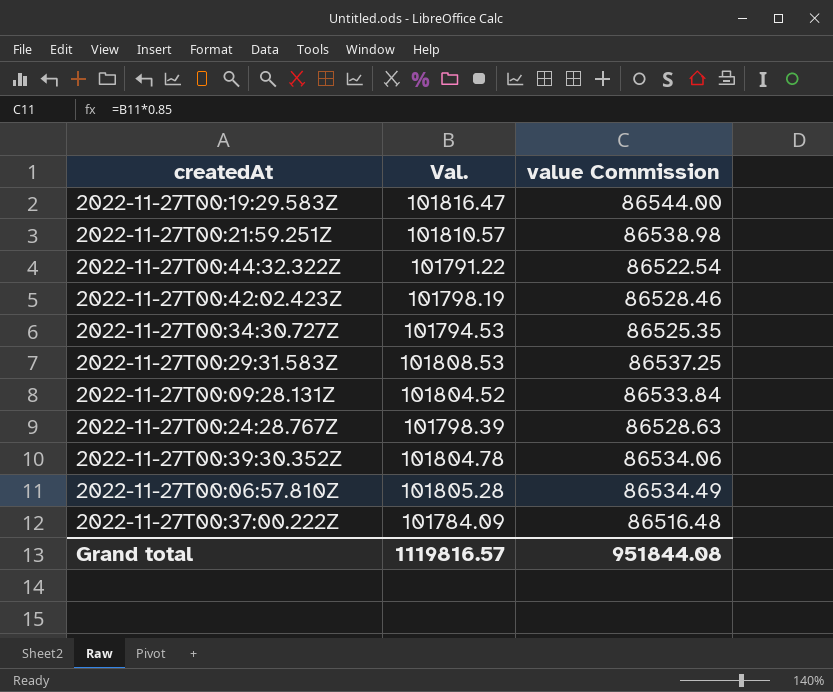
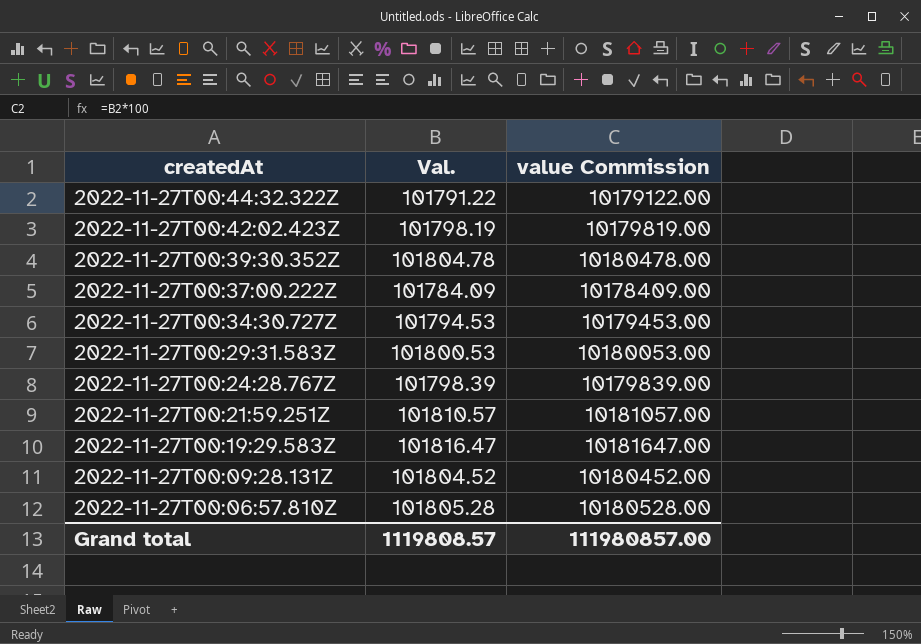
row order: none -> createdAt descending
column value Commission | formula: [Val.] * 0.85 -> [Val.] * 100
2022-11-27T00:29:31.583Z | Val.: 101808.53 -> 101800.53
Grand total | Val.: 1119816.57 -> 1119808.57
Grand total | value Commission: 951844.08 -> 111980857.00

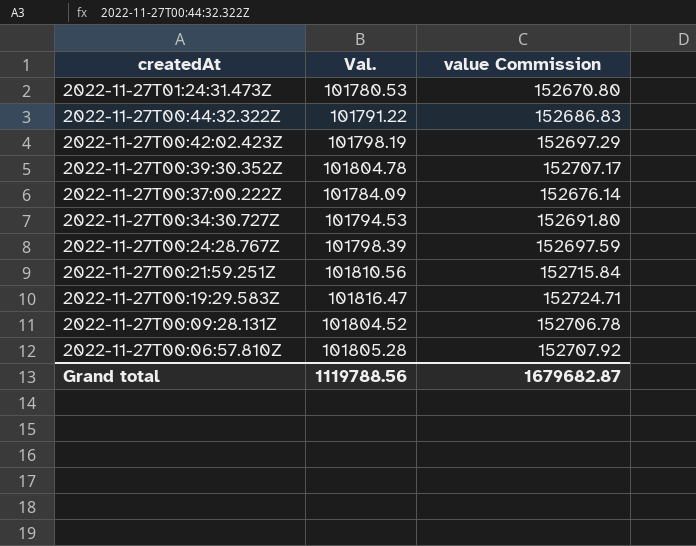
column value Commission | formula: [Val.] * 100 -> [Val.] * 1.5
row 2022-11-27T00:29:31.583Z: 101800.53 | 10180053.00 -> none
row 2022-11-27T01:24:31.473Z: none -> 101780.53 | 152670.80
2022-11-27T00:21:59.251Z | Val.: 101810.57 -> 101810.56
Grand total | Val.: 1119808.57 -> 1119788.56
Grand total | value Commission: 111980857.00 -> 1679682.87

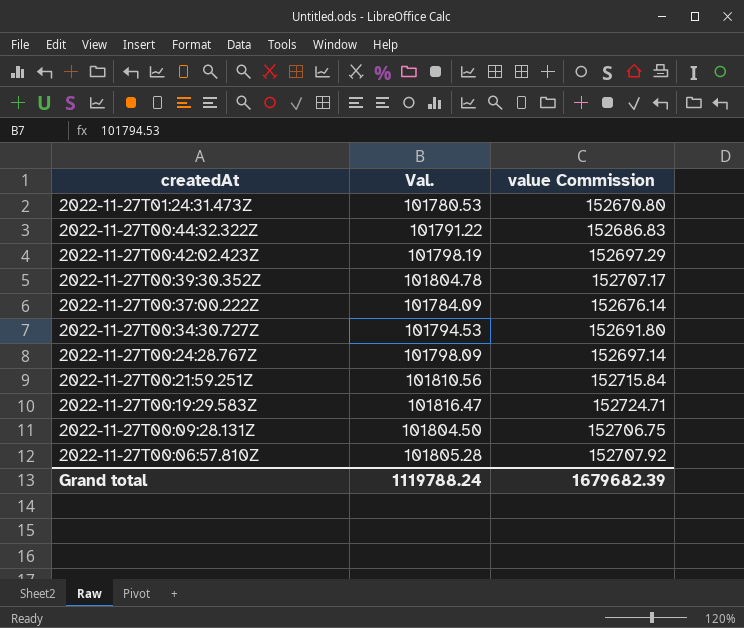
2022-11-27T00:24:28.767Z | Val.: 101798.39 -> 101798.09
2022-11-27T00:24:28.767Z | value Commission: 152697.59 -> 152697.14
2022-11-27T00:09:28.131Z | Val.: 101804.52 -> 101804.50
2022-11-27T00:09:28.131Z | value Commission: 152706.78 -> 152706.75
Grand total | Val.: 1119788.56 -> 1119788.24
Grand total | value Commission: 1679682.87 -> 1679682.39

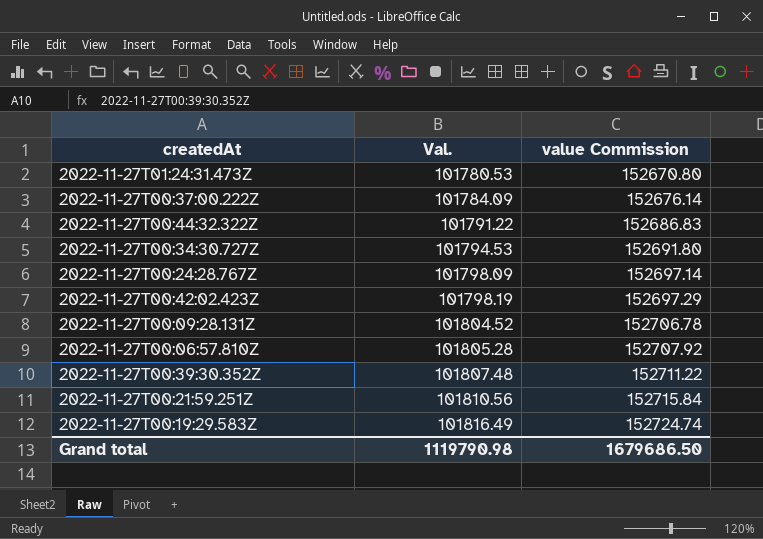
row order: createdAt descending -> Val. ascending
2022-11-27T00:09:28.131Z | Val.: 101804.50 -> 101804.52
2022-11-27T00:09:28.131Z | value Commission: 152706.75 -> 152706.78
2022-11-27T00:39:30.352Z | Val.: 101804.78 -> 101807.48
2022-11-27T00:39:30.352Z | value Commission: 152707.17 -> 152711.22
2022-11-27T00:19:29.583Z | Val.: 101816.47 -> 101816.49
2022-11-27T00:19:29.583Z | value Commission: 152724.71 -> 152724.74
Grand total | Val.: 1119788.24 -> 1119790.98
Grand total | value Commission: 1679682.39 -> 1679686.50

